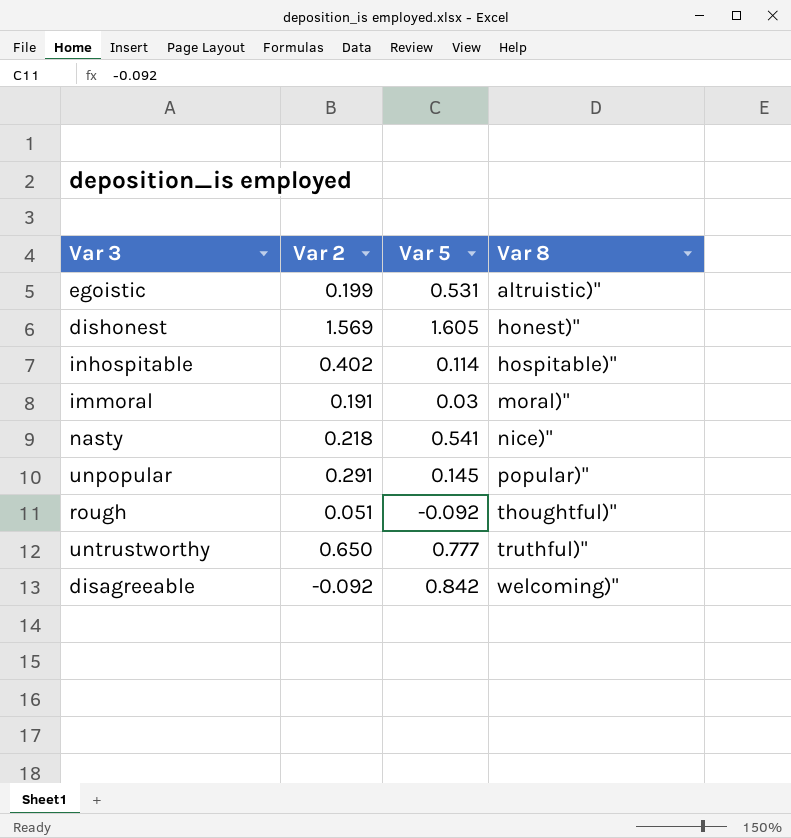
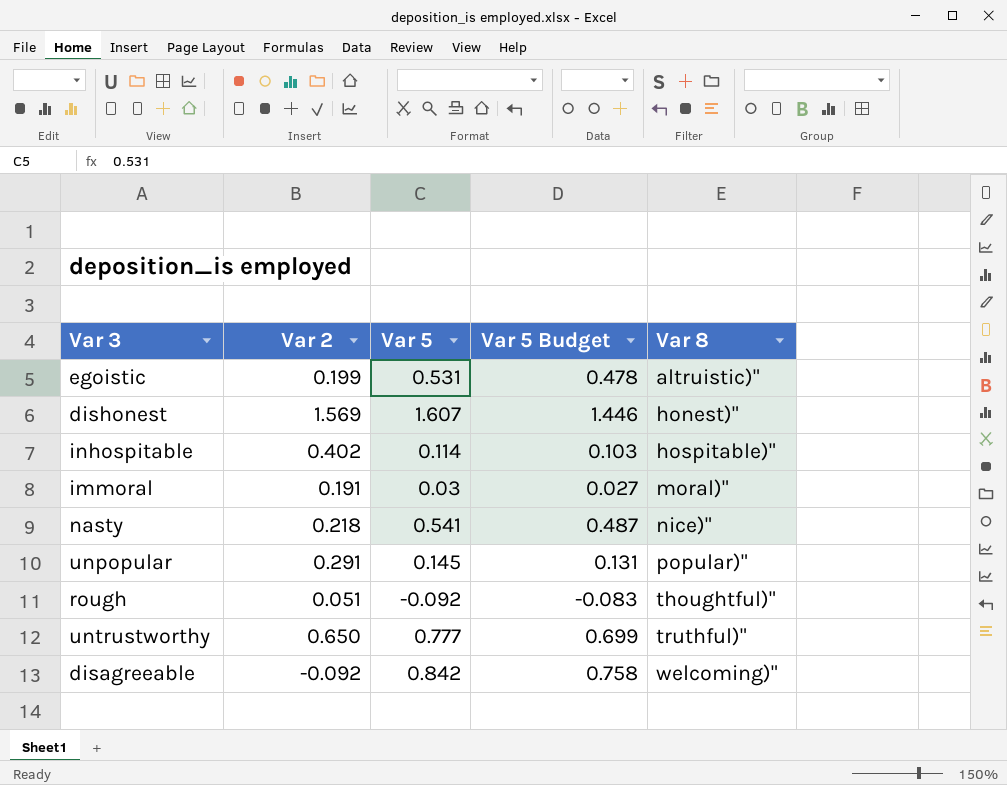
column Var 5 Budget | formula: none -> [Var 5] * 0.9
dishonest | Var 5: 1.605 -> 1.607

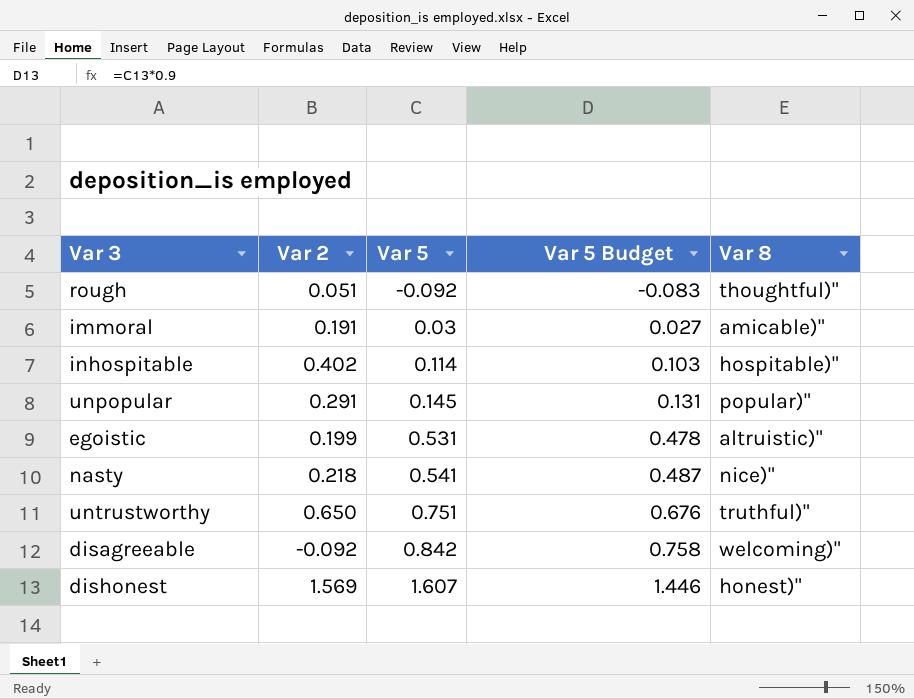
row order: Var 8 ascending -> Var 5 ascending
immoral | Var 8: moral)" -> amicable)"
untrustworthy | Var 5: 0.777 -> 0.751
untrustworthy | Var 5 Budget: 0.699 -> 0.676

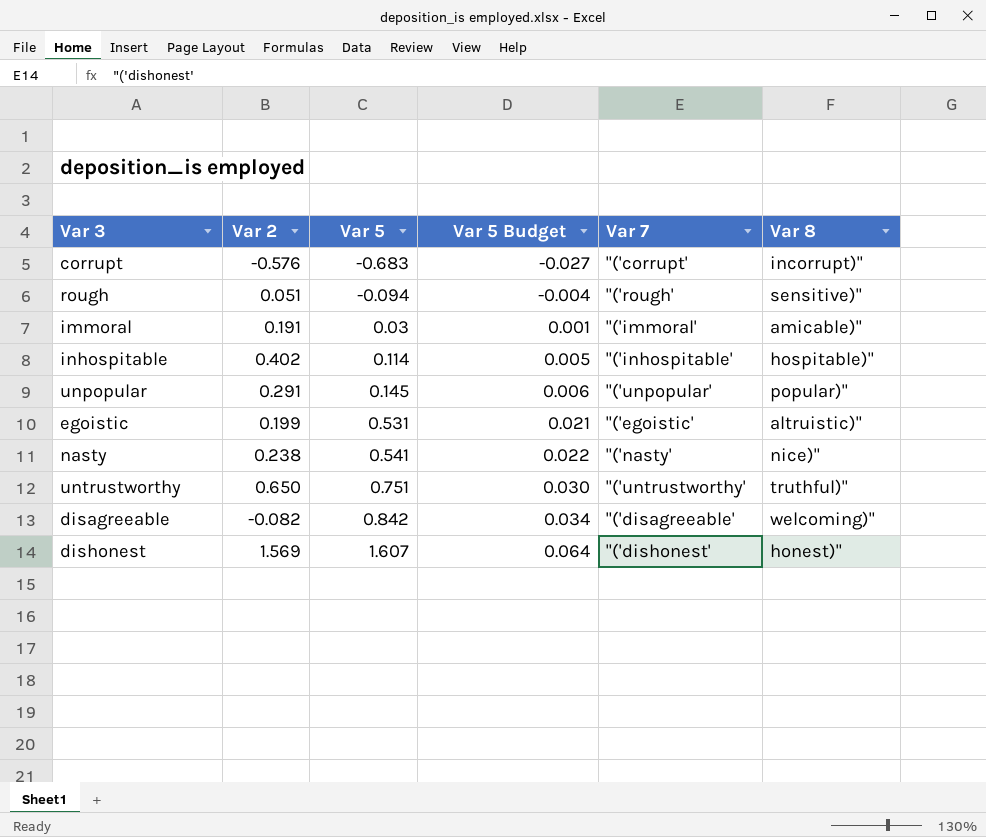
column Var 5 Budget | formula: [Var 5] * 0.9 -> [Var 5] * 0.04
column Var 7 | position: none -> 5
row corrupt: none -> -0.576 | -0.683 | -0.027 | "('corrupt' | incorrupt)"
rough | Var 5: -0.092 -> -0.094
rough | Var 8: thoughtful)" -> sensitive)"
nasty | Var 2: 0.218 -> 0.238
disagreeable | Var 2: -0.092 -> -0.082

